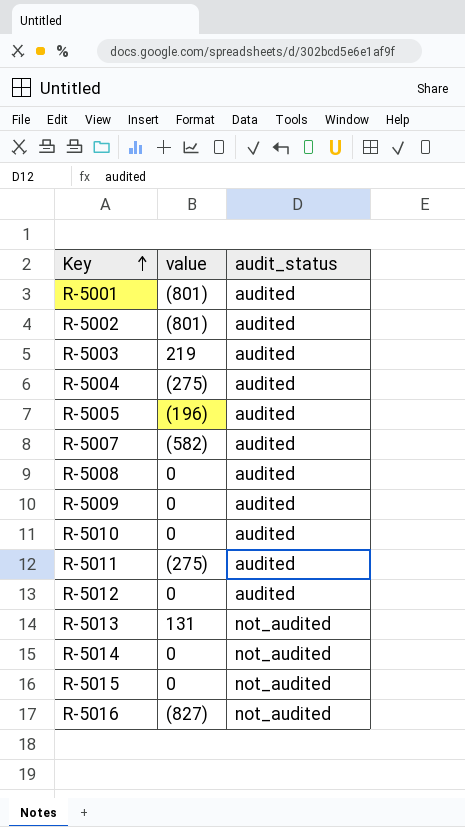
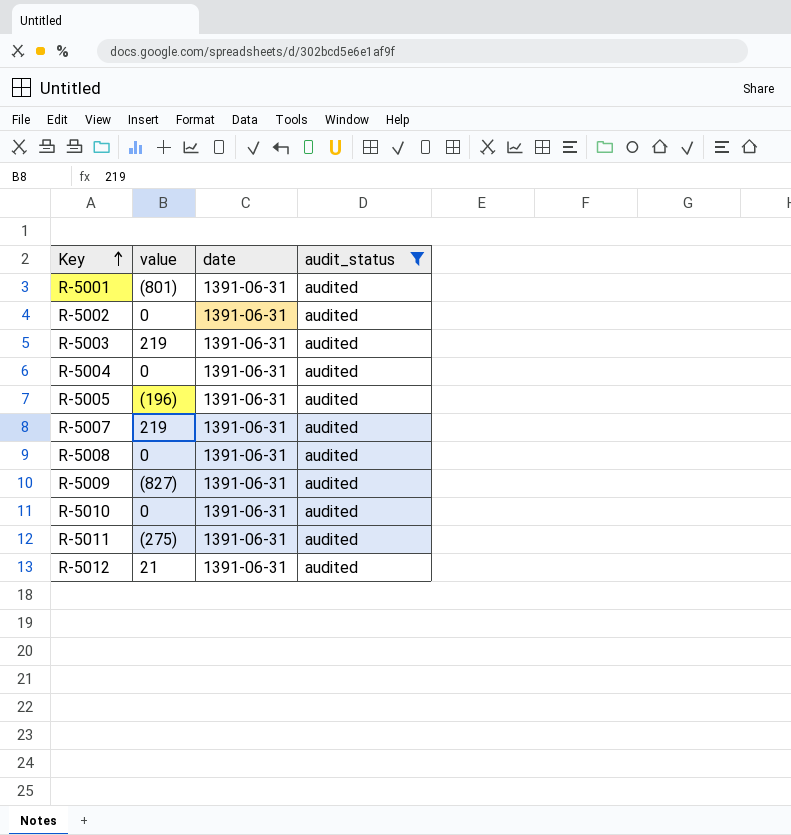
filter: none -> audit_status = audited
column date | position: none -> 3
R-5002 | value: (801) -> 0
R-5004 | value: (275) -> 0
R-5007 | value: (582) -> 219
R-5009 | value: 0 -> (827)
R-5012 | value: 0 -> 21

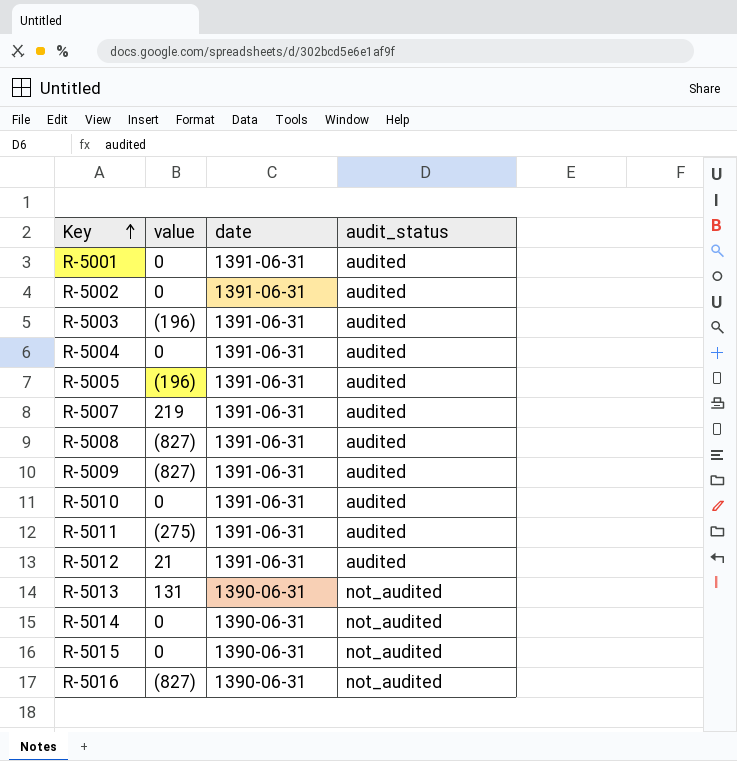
filter: audit_status = audited -> none
R-5001 | value: (801) -> 0
R-5003 | value: 219 -> (196)
R-5008 | value: 0 -> (827)

